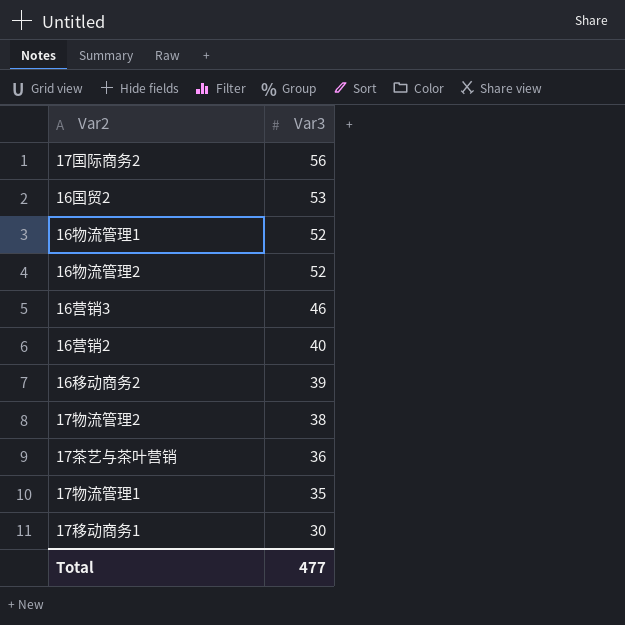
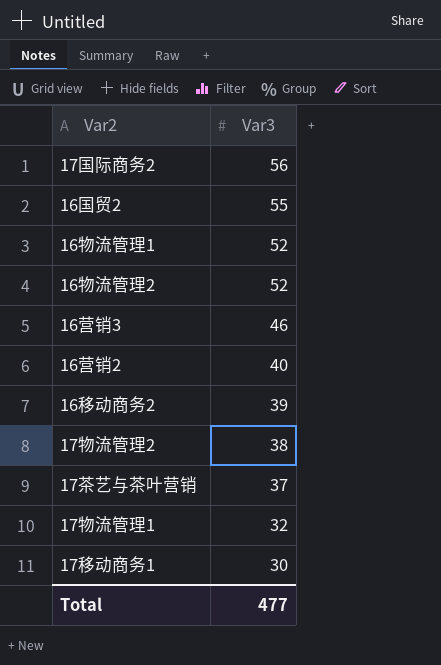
16国贸2 | Var3: 53 -> 55
17茶艺与茶叶营销 | Var3: 36 -> 37
17物流管理1 | Var3: 35 -> 32

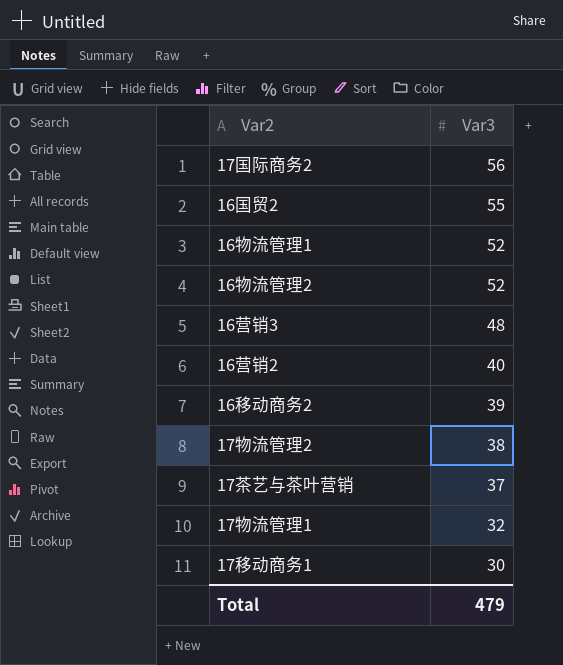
16营销3 | Var3: 46 -> 48
Total | Var3: 477 -> 479

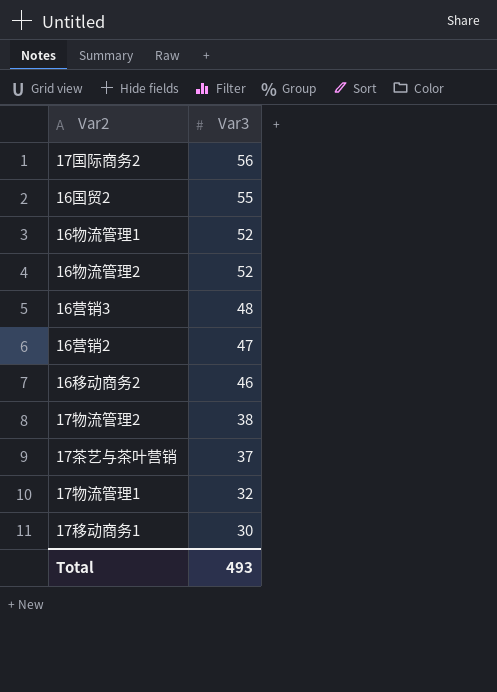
16营销2 | Var3: 40 -> 47
16移动商务2 | Var3: 39 -> 46
Total | Var3: 479 -> 493

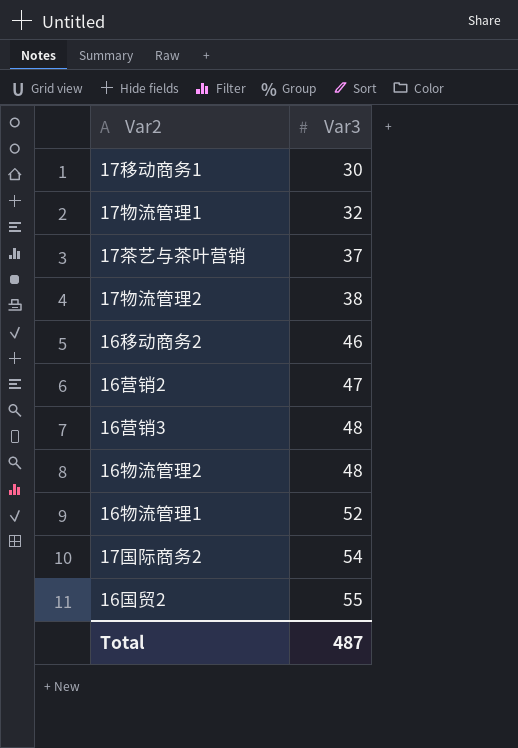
row order: Var3 descending -> Var3 ascending
16物流管理2 | Var3: 52 -> 48
17国际商务2 | Var3: 56 -> 54
Total | Var3: 493 -> 487

